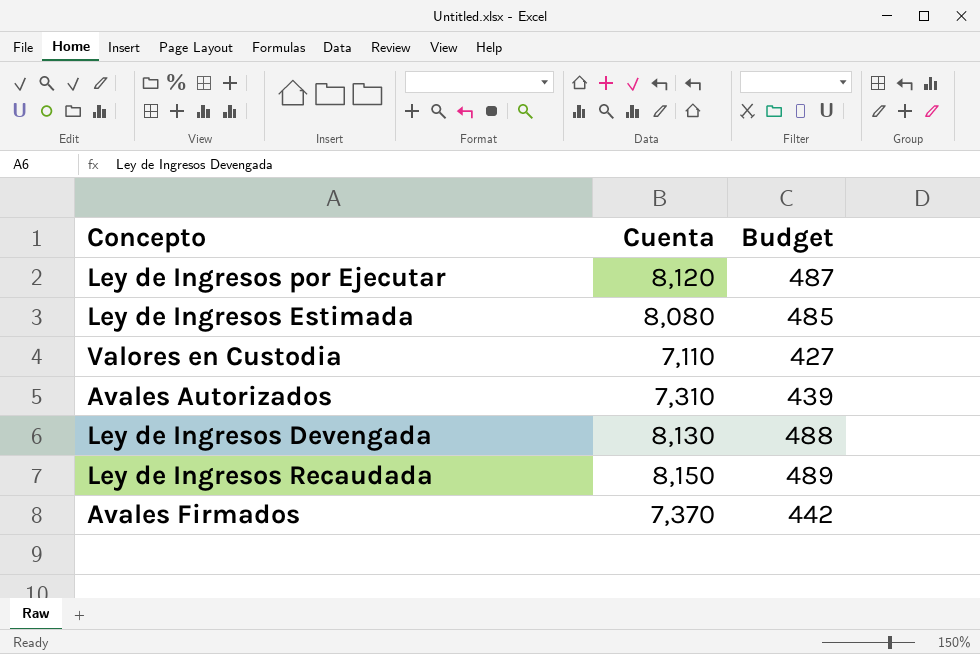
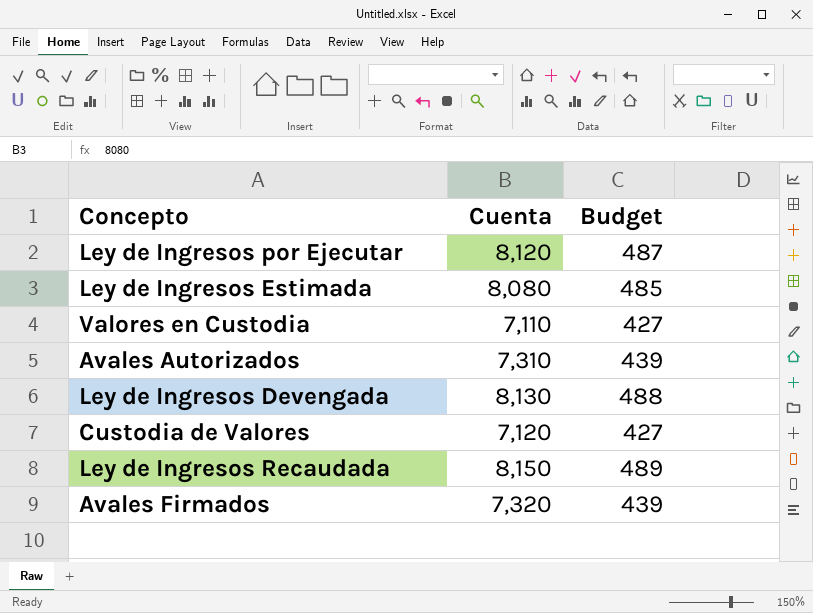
row Custodia de Valores: none -> 7,120 | 427
Avales Firmados | Cuenta: 7,370 -> 7,320
Avales Firmados | Budget: 442 -> 439

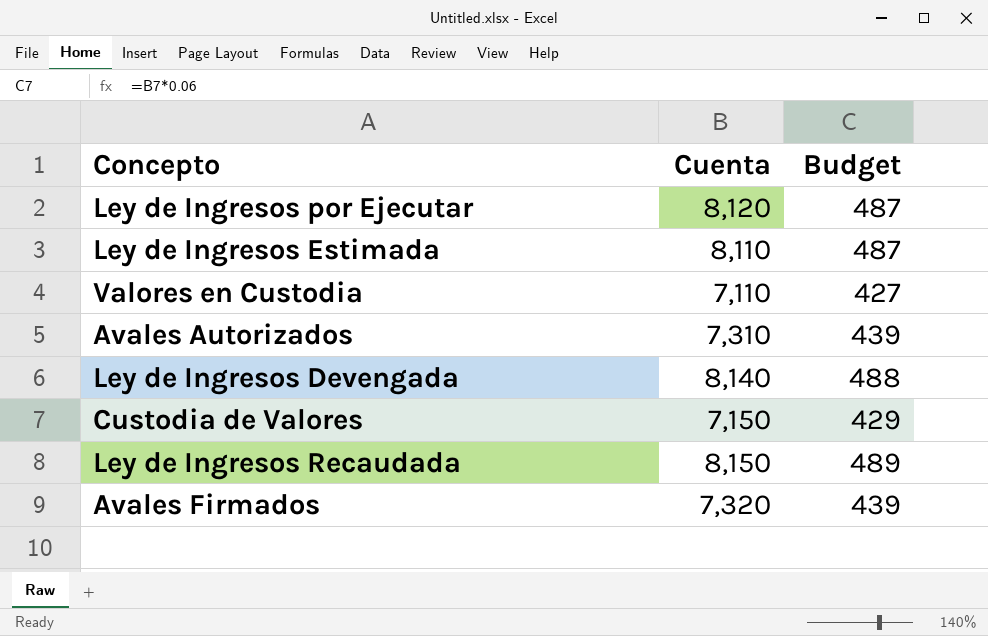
Ley de Ingresos Estimada | Cuenta: 8,080 -> 8,110
Ley de Ingresos Estimada | Budget: 485 -> 487
Ley de Ingresos Devengada | Cuenta: 8,130 -> 8,140
Custodia de Valores | Cuenta: 7,120 -> 7,150
Custodia de Valores | Budget: 427 -> 429

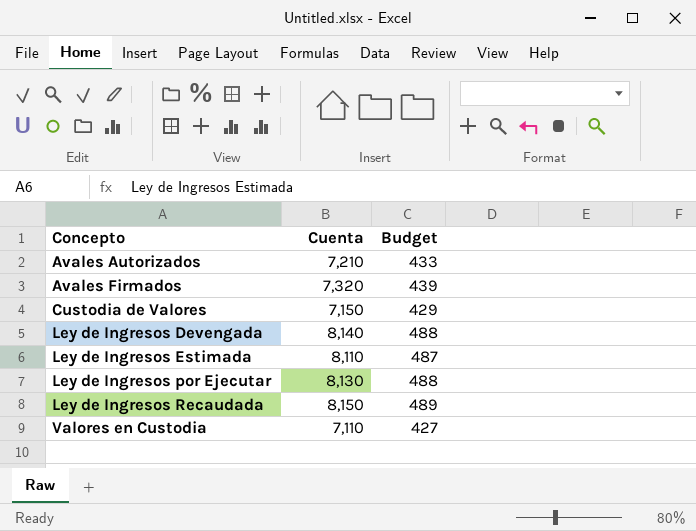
row order: none -> Concepto ascending
Avales Autorizados | Cuenta: 7,310 -> 7,210
Avales Autorizados | Budget: 439 -> 433
Ley de Ingresos por Ejecutar | Cuenta: 8,120 -> 8,130
Ley de Ingresos por Ejecutar | Budget: 487 -> 488

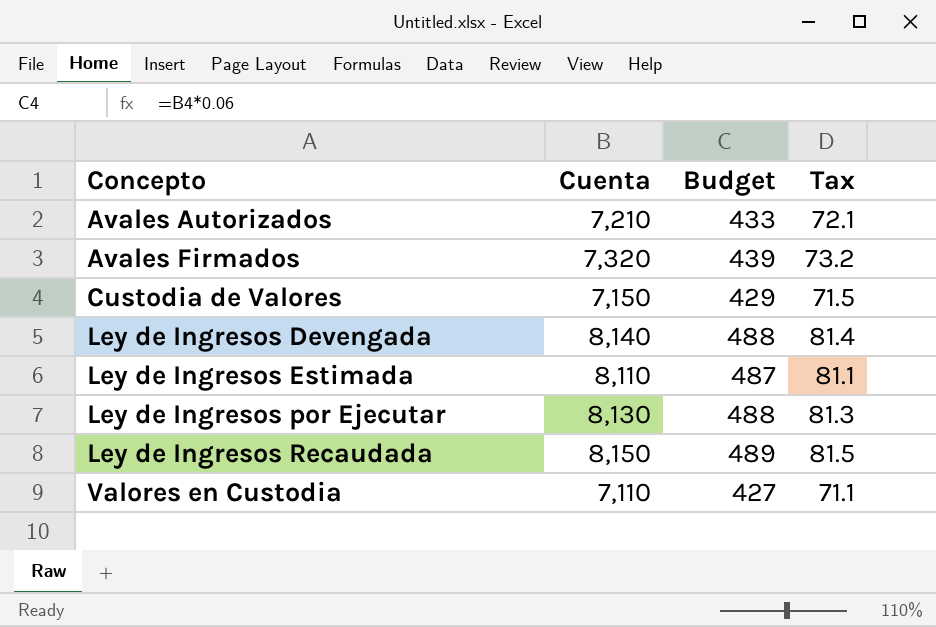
column Tax | formula: none -> [Cuenta] * 0.01

